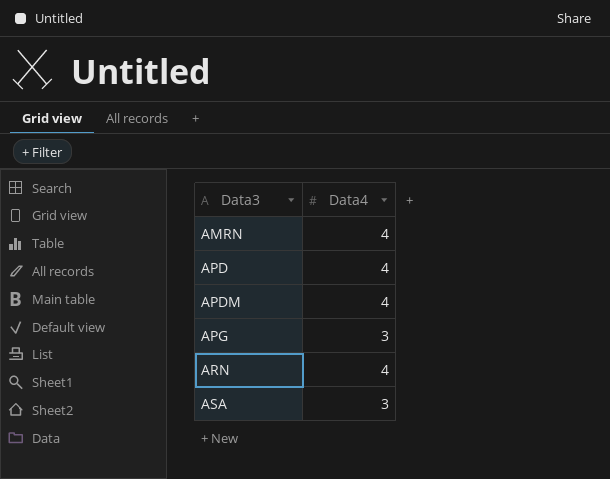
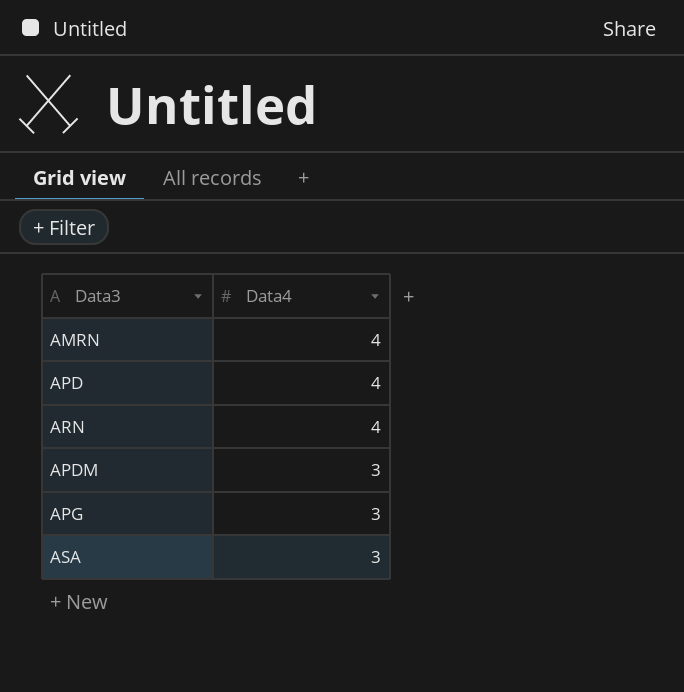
row order: Data3 ascending -> Data4 descending
APDM | Data4: 4 -> 3

